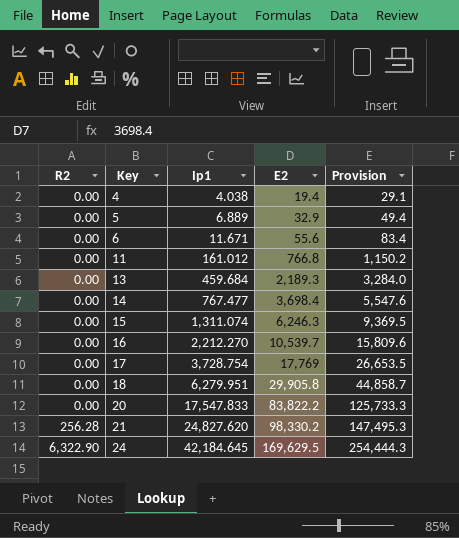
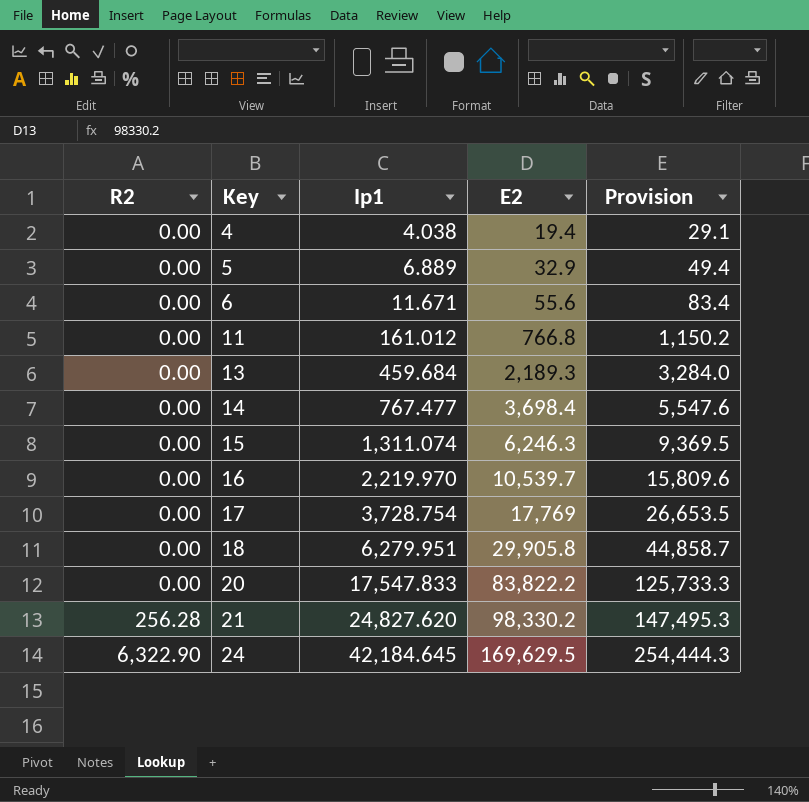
16 | Ip1: 2,212.270 -> 2,219.970

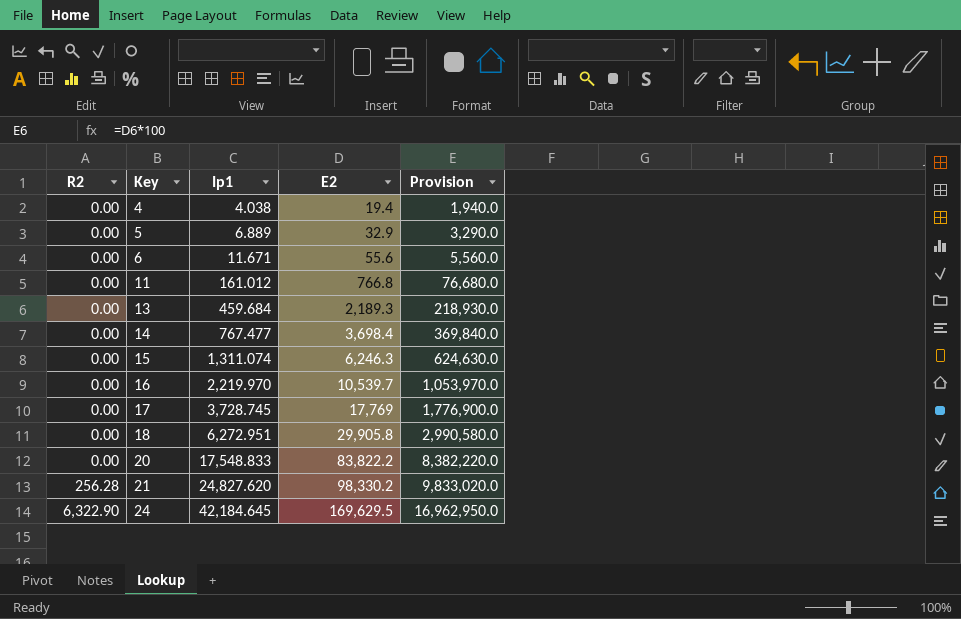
column Provision | formula: [E2] * 1.5 -> [E2] * 100
17 | Ip1: 3,728.754 -> 3,728.745
18 | Ip1: 6,279.951 -> 6,272.951
20 | Ip1: 17,547.833 -> 17,548.833

